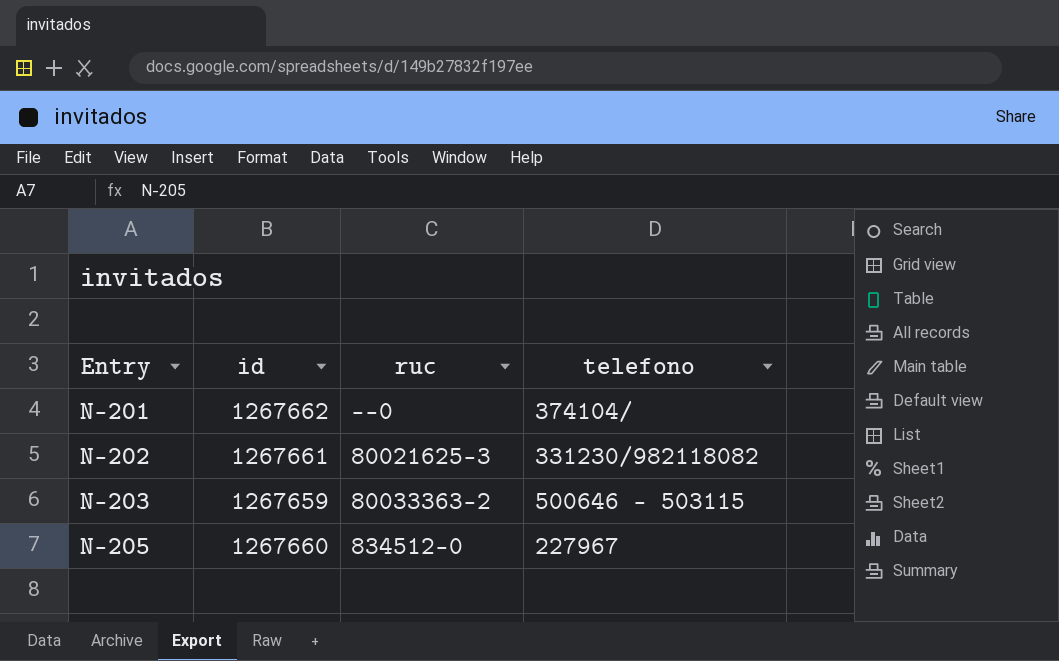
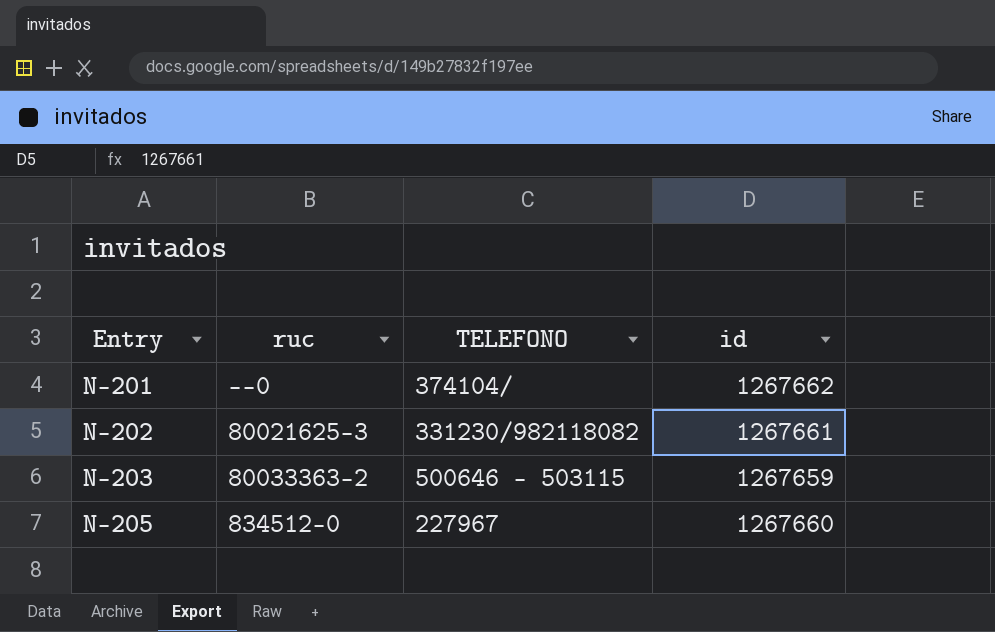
column name: telefono -> TELEFONO
column id | position: 2 -> 4

